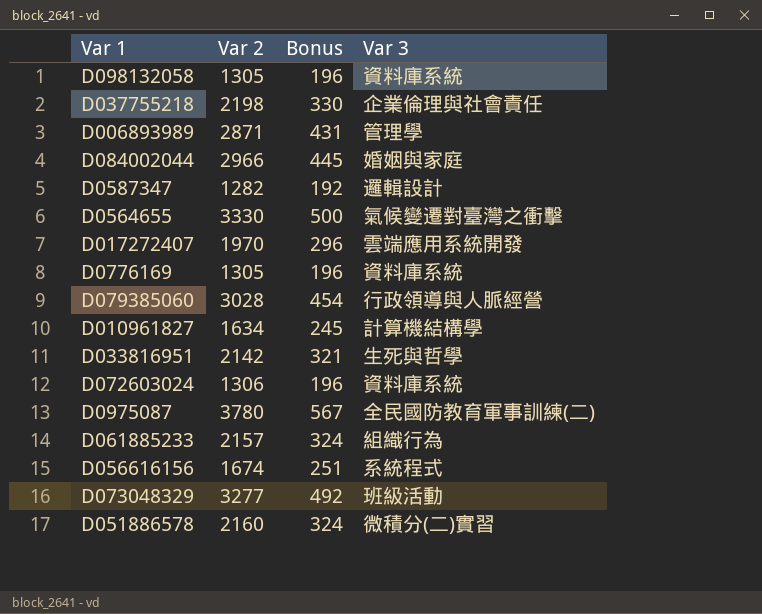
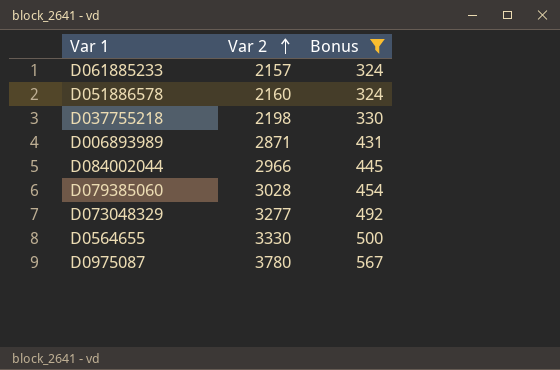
filter: none -> Bonus >= 324
row order: none -> Var 2 ascending
column Var 3 | position: 4 -> none

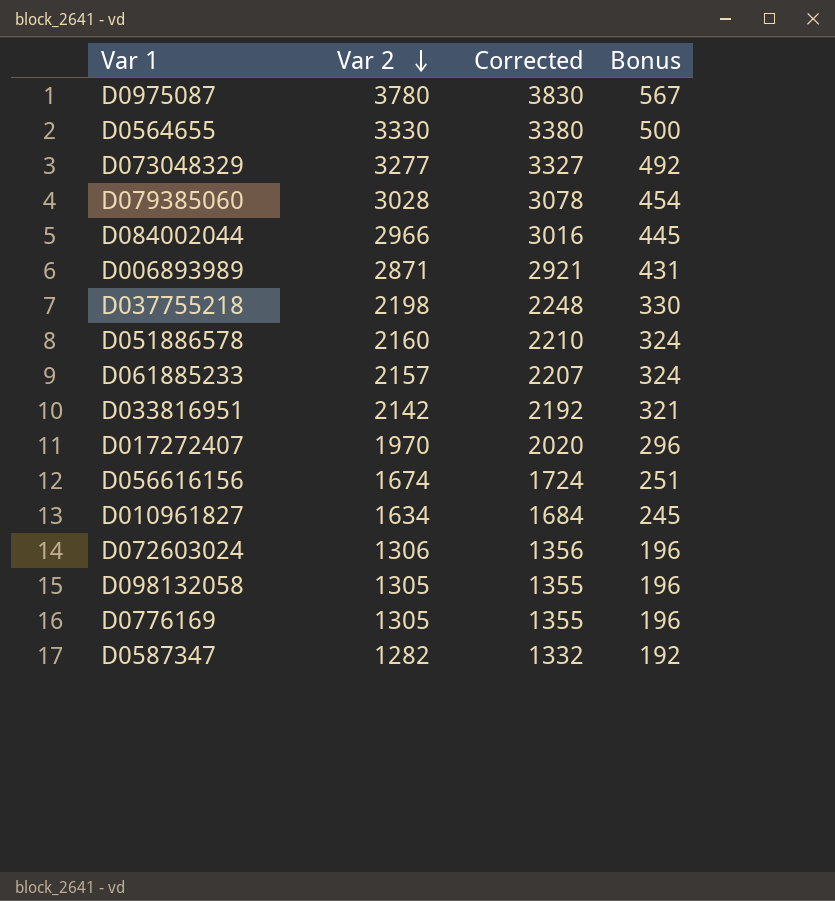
filter: Bonus >= 324 -> none
row order: Var 2 ascending -> Var 2 descending
column Corrected | formula: none -> [Var 2] + 50

